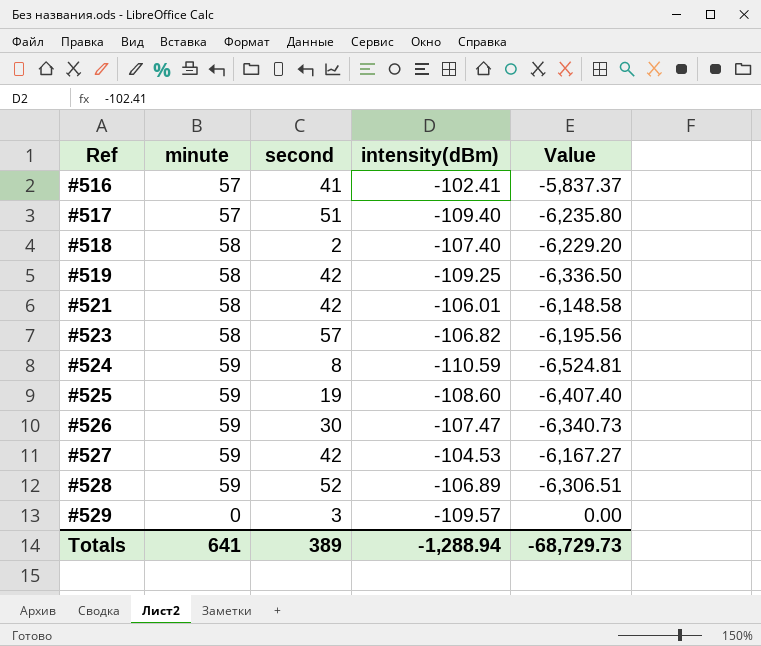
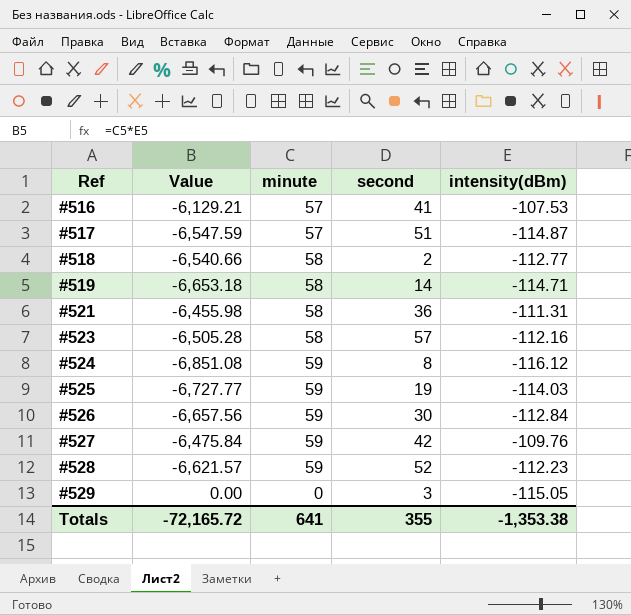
column Value | position: 5 -> 2
#516 | Value: -5,837.37 -> -6,129.21
#516 | intensity(dBm): -102.41 -> -107.53
#517 | Value: -6,235.80 -> -6,547.59
#517 | intensity(dBm): -109.40 -> -114.87
#518 | Value: -6,229.20 -> -6,540.66
#518 | intensity(dBm): -107.40 -> -112.77
#519 | Value: -6,336.50 -> -6,653.18
#519 | second: 42 -> 14
#519 | intensity(dBm): -109.25 -> -114.71
#521 | Value: -6,148.58 -> -6,455.98
#521 | second: 42 -> 36
#521 | intensity(dBm): -106.01 -> -111.31
#523 | Value: -6,195.56 -> -6,505.28
#523 | intensity(dBm): -106.82 -> -112.16
#524 | Value: -6,524.81 -> -6,851.08
#524 | intensity(dBm): -110.59 -> -116.12
#525 | Value: -6,407.40 -> -6,727.77
#525 | intensity(dBm): -108.60 -> -114.03
#526 | Value: -6,340.73 -> -6,657.56
#526 | intensity(dBm): -107.47 -> -112.84
#527 | Value: -6,167.27 -> -6,475.84
#527 | intensity(dBm): -104.53 -> -109.76
#528 | Value: -6,306.51 -> -6,621.57
#528 | intensity(dBm): -106.89 -> -112.23
#529 | intensity(dBm): -109.57 -> -115.05
Totals | Value: -68,729.73 -> -72,165.72
Totals | second: 389 -> 355
Totals | intensity(dBm): -1,288.94 -> -1,353.38

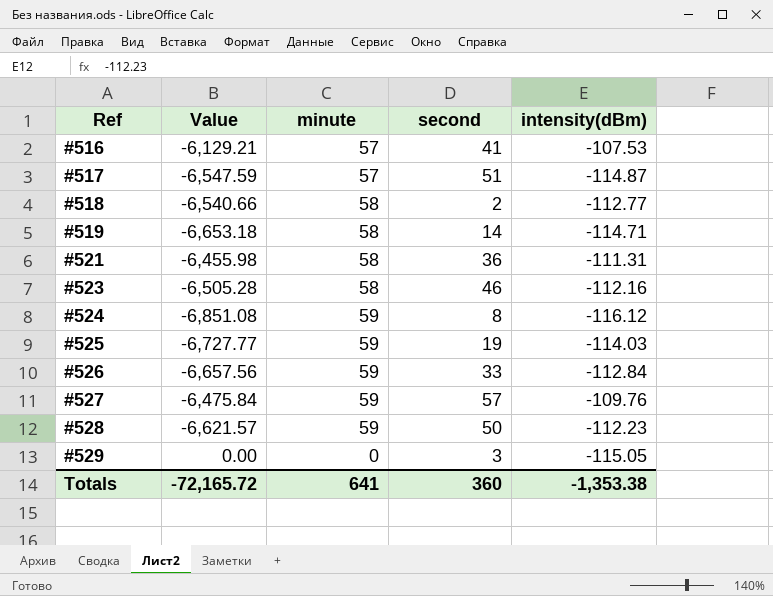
#523 | second: 57 -> 46
#526 | second: 30 -> 33
#527 | second: 42 -> 57
#528 | second: 52 -> 50
Totals | second: 355 -> 360

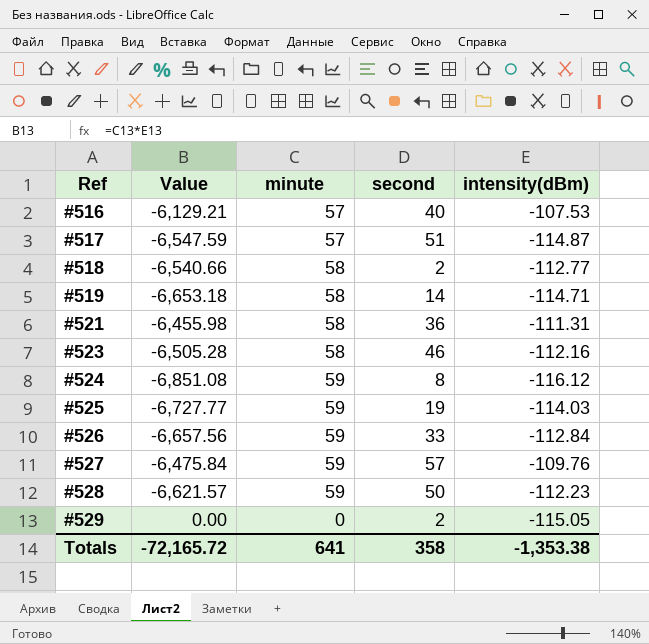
#516 | second: 41 -> 40
#529 | second: 3 -> 2
Totals | second: 360 -> 358

